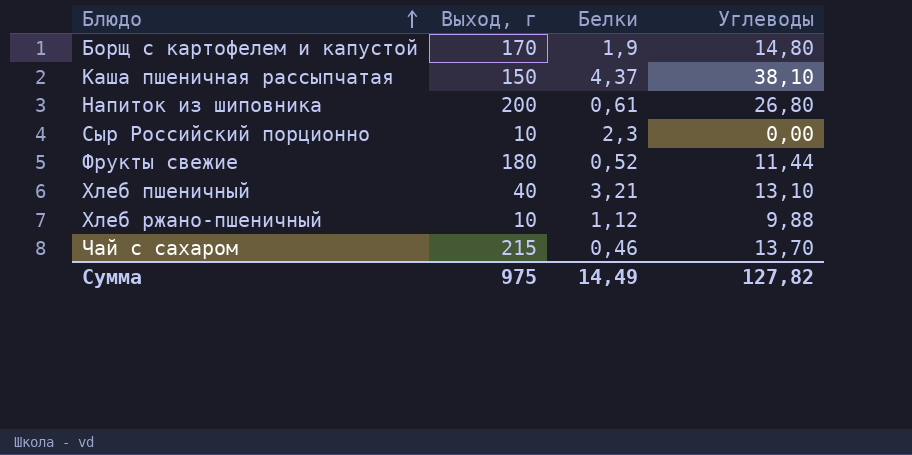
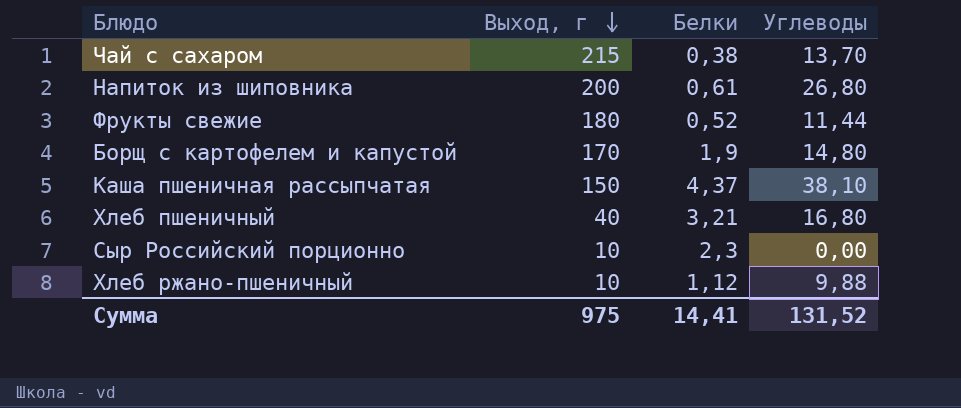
row order: Блюдо ascending -> Выход, г descending
Чай с сахаром | Белки: 0,46 -> 0,38
Хлеб пшеничный | Углеводы: 13,10 -> 16,80
Сумма | Белки: 14,49 -> 14,41
Сумма | Углеводы: 127,82 -> 131,52

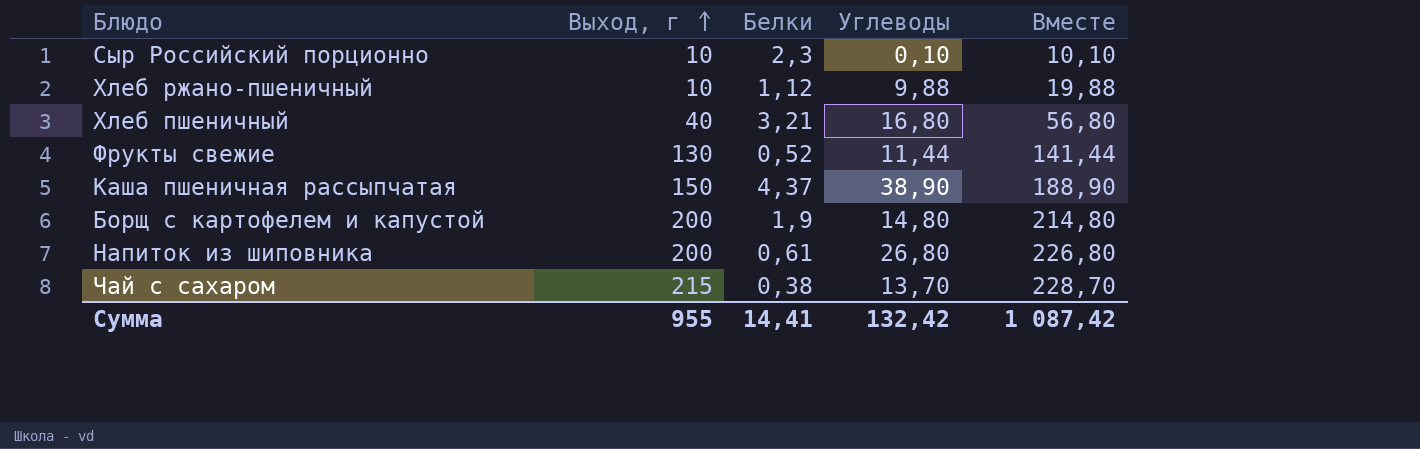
row order: Выход, г descending -> Выход, г ascending
column Вместе | formula: none -> [Выход, г] + [Углеводы]
Сыр Российский порционно | Углеводы: 0,00 -> 0,10
Фрукты свежие | Выход, г: 180 -> 130
Каша пшеничная рассыпчатая | Углеводы: 38,10 -> 38,90
Борщ с картофелем и капустой | Выход, г: 170 -> 200
Сумма | Выход, г: 975 -> 955
Сумма | Углеводы: 131,52 -> 132,42

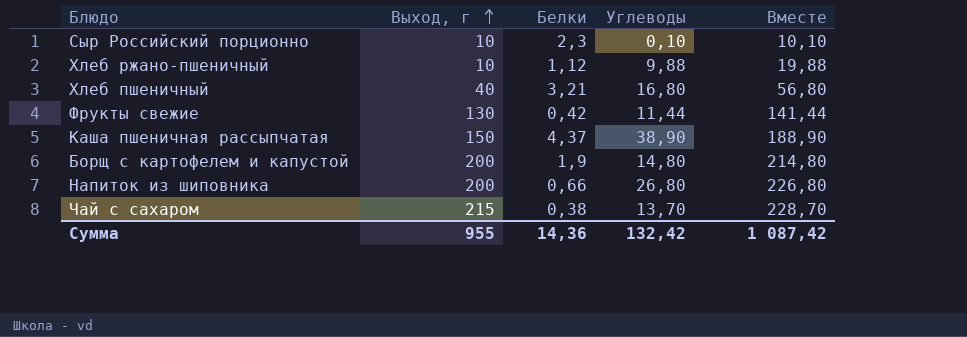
Фрукты свежие | Белки: 0,52 -> 0,42
Напиток из шиповника | Белки: 0,61 -> 0,66
Сумма | Белки: 14,41 -> 14,36

